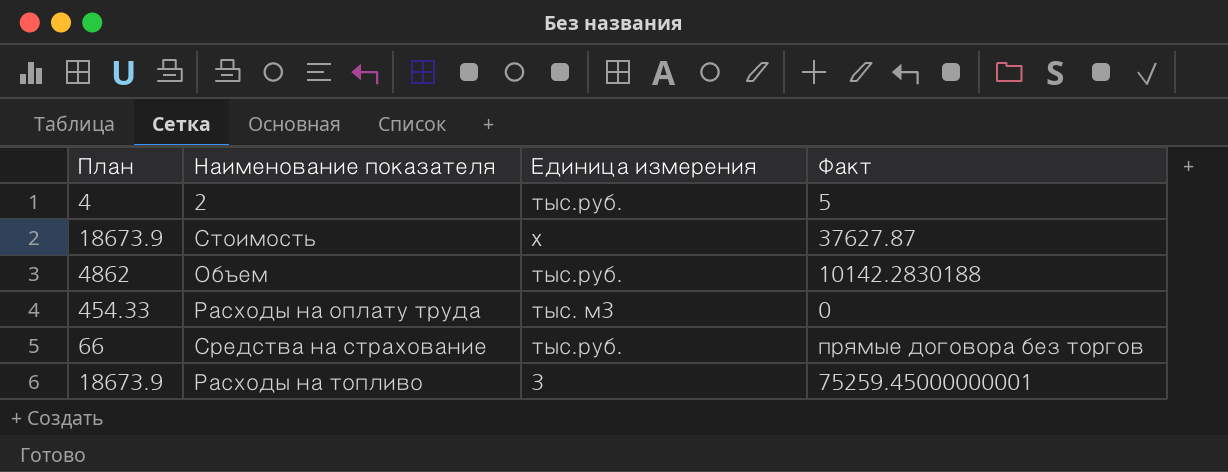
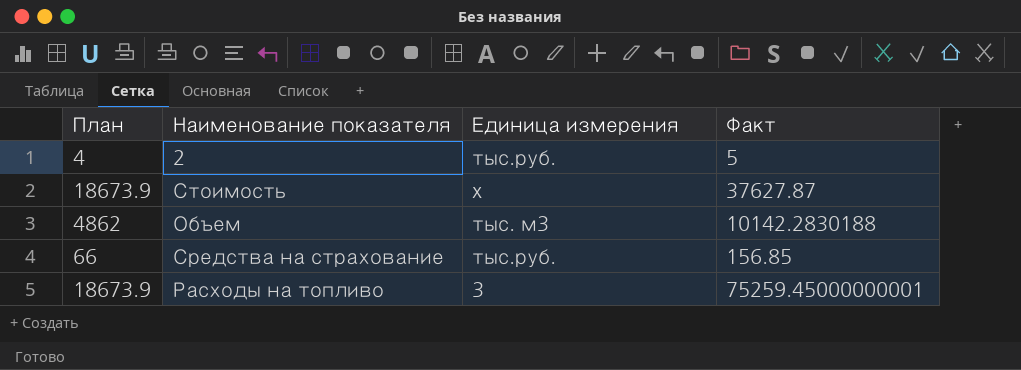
row Расходы на оплату труда: 454.33 | тыс. м3 | 0 -> none
Объем | Единица измерения: тыс.руб. -> тыс. м3
Средства на страхование | Факт: прямые договора без торгов -> 156.85

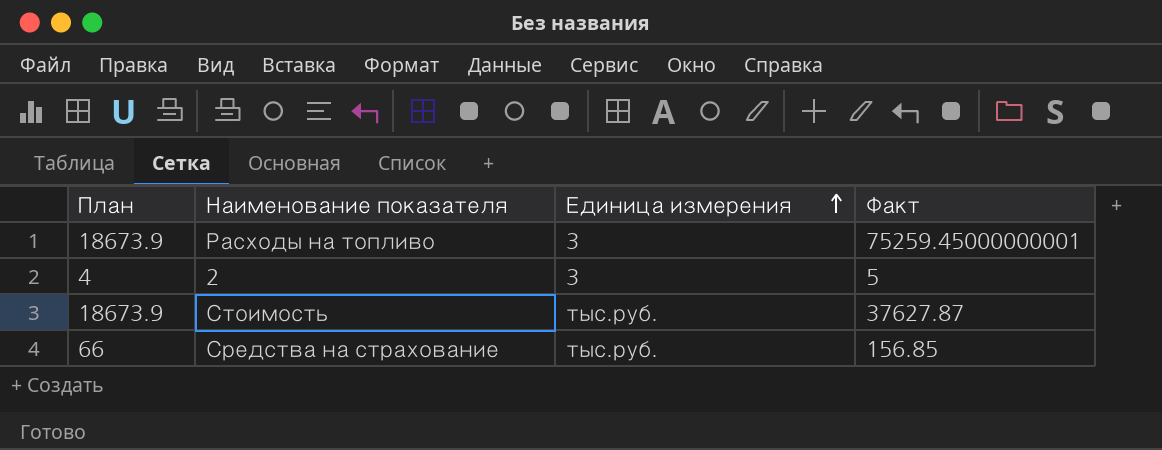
row order: none -> Единица измерения ascending
row Объем: 4862 | тыс. м3 | 10142.2830188 -> none
2 | Единица измерения: тыс.руб. -> 3
Стоимость | Единица измерения: x -> тыс.руб.

